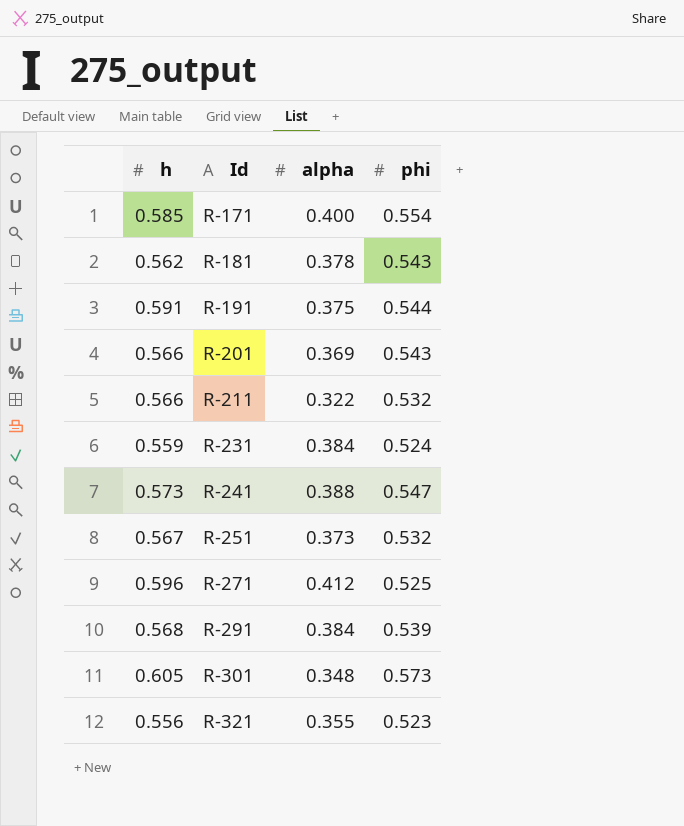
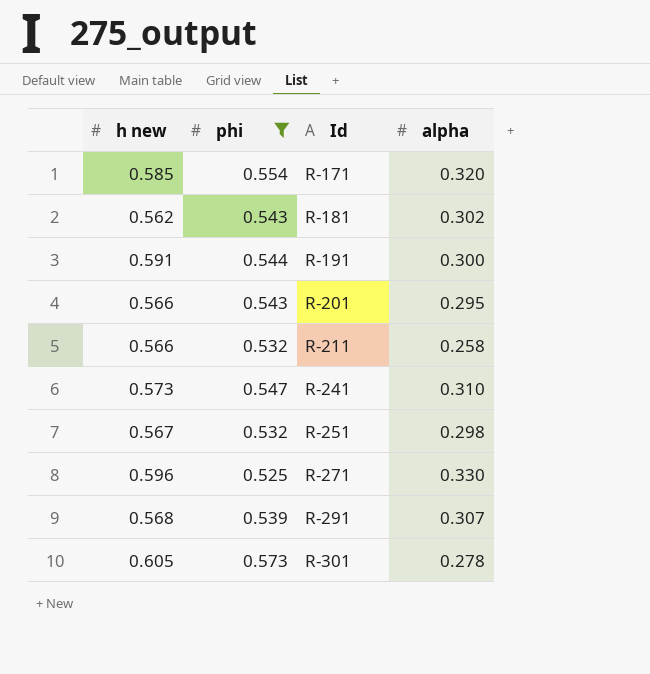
filter: none -> phi >= 0.525
column name: h -> h new
column phi | position: 4 -> 2
R-171 | alpha: 0.400 -> 0.320
R-181 | alpha: 0.378 -> 0.302
R-191 | alpha: 0.375 -> 0.300
R-201 | alpha: 0.369 -> 0.295
R-211 | alpha: 0.322 -> 0.258
R-241 | alpha: 0.388 -> 0.310
R-251 | alpha: 0.373 -> 0.298
R-271 | alpha: 0.412 -> 0.330
R-291 | alpha: 0.384 -> 0.307
R-301 | alpha: 0.348 -> 0.278

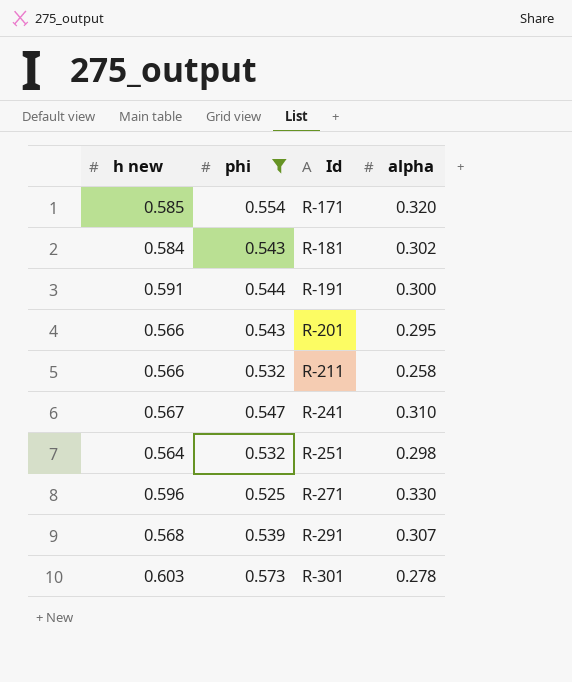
R-181 | h new: 0.562 -> 0.584
R-241 | h new: 0.573 -> 0.567
R-251 | h new: 0.567 -> 0.564
R-301 | h new: 0.605 -> 0.603

